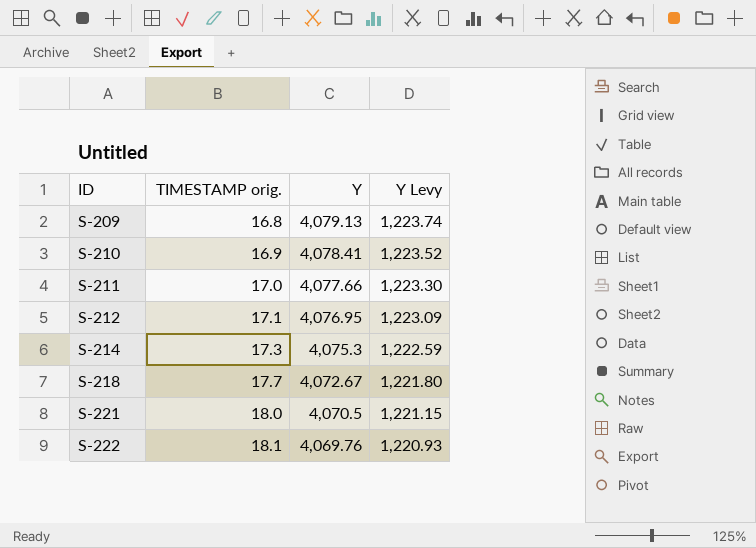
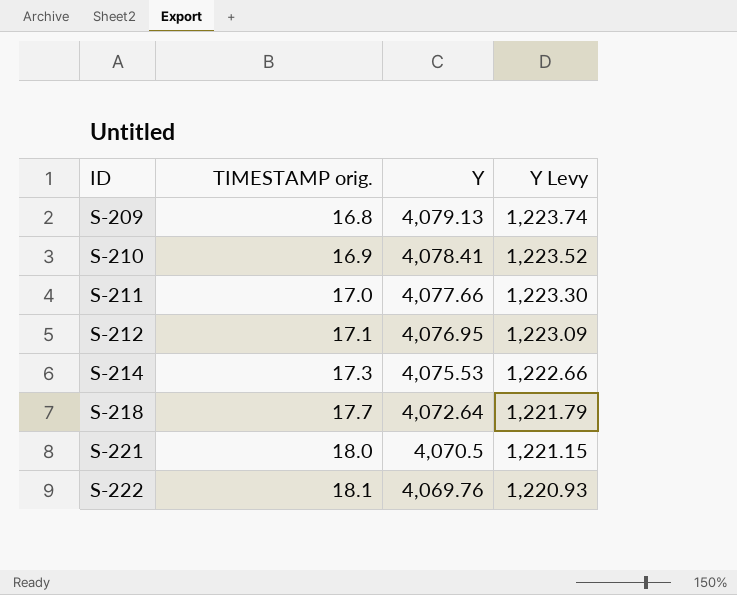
S-214 | Y: 4,075.3 -> 4,075.53
S-214 | Y Levy: 1,222.59 -> 1,222.66
S-218 | Y: 4,072.67 -> 4,072.64
S-218 | Y Levy: 1,221.80 -> 1,221.79

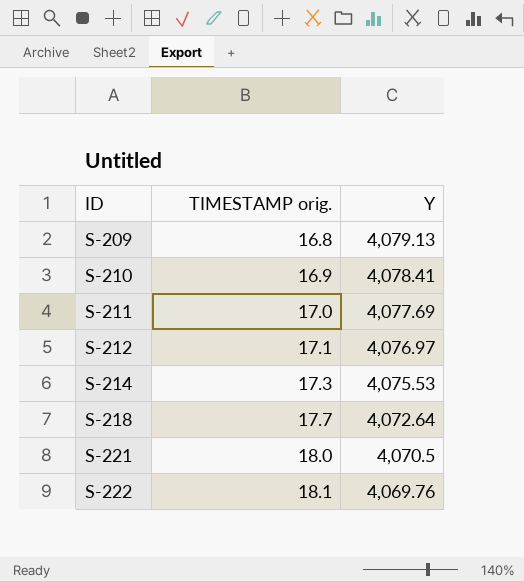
column Y Levy | formula: [Y] * 0.3 -> none
S-211 | Y: 4,077.66 -> 4,077.69
S-212 | Y: 4,076.95 -> 4,076.97

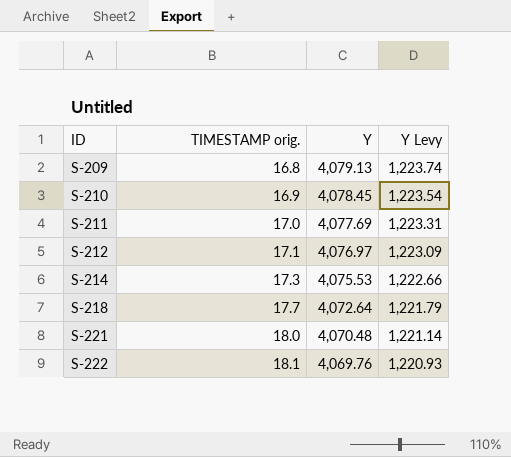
column Y Levy | formula: none -> [Y] * 0.3
S-210 | Y: 4,078.41 -> 4,078.45
S-221 | Y: 4,070.5 -> 4,070.48

